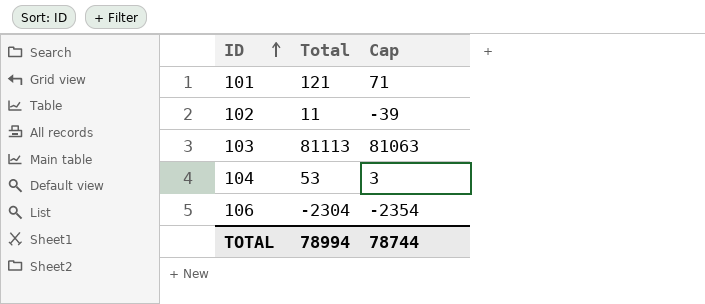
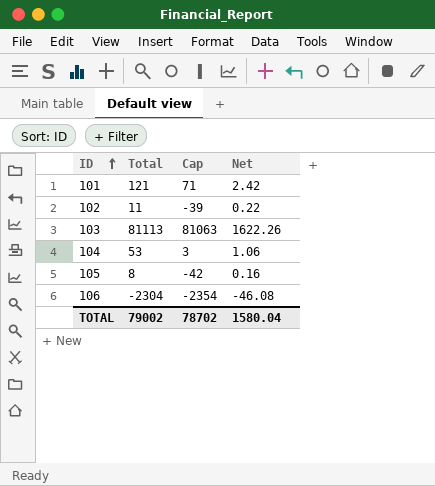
column Net | formula: none -> [Total] * 0.02
row 105: none -> 8 | -42 | 0.16
TOTAL | Total: 78994 -> 79002
TOTAL | Cap: 78744 -> 78702

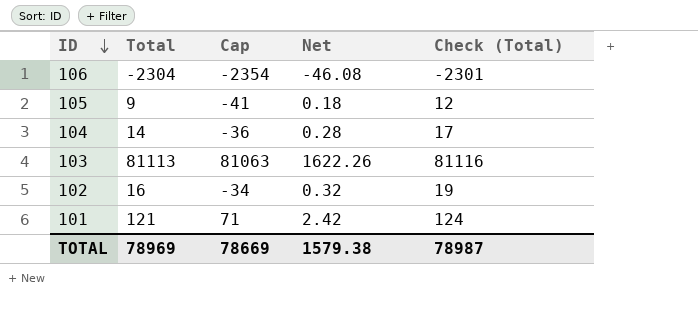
row order: ID ascending -> ID descending
column Check (Total) | formula: none -> [Total] + 3
105 | Total: 8 -> 9
105 | Cap: -42 -> -41
105 | Net: 0.16 -> 0.18
104 | Total: 53 -> 14
104 | Cap: 3 -> -36
104 | Net: 1.06 -> 0.28
102 | Total: 11 -> 16
102 | Cap: -39 -> -34
102 | Net: 0.22 -> 0.32
TOTAL | Total: 79002 -> 78969
TOTAL | Cap: 78702 -> 78669
TOTAL | Net: 1580.04 -> 1579.38

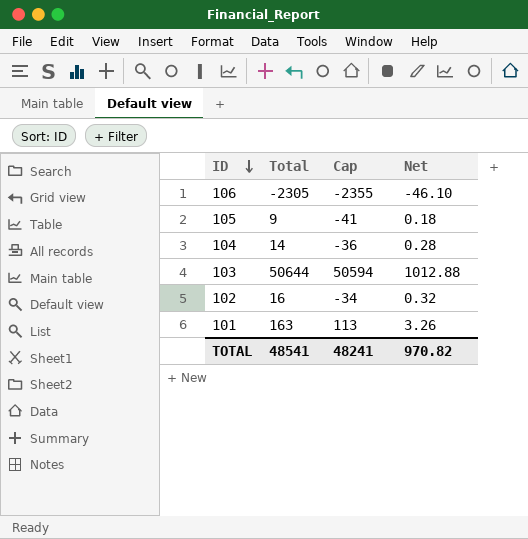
column Check (Total) | formula: [Total] + 3 -> none
106 | Total: -2304 -> -2305
106 | Cap: -2354 -> -2355
106 | Net: -46.08 -> -46.10
103 | Total: 81113 -> 50644
103 | Cap: 81063 -> 50594
103 | Net: 1622.26 -> 1012.88
101 | Total: 121 -> 163
101 | Cap: 71 -> 113
101 | Net: 2.42 -> 3.26
TOTAL | Total: 78969 -> 48541
TOTAL | Cap: 78669 -> 48241
TOTAL | Net: 1579.38 -> 970.82

